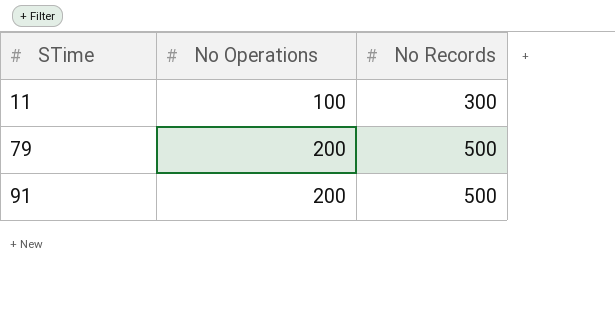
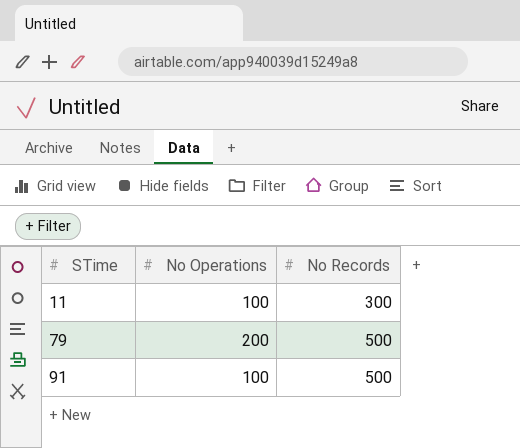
91 | No Operations: 200 -> 100

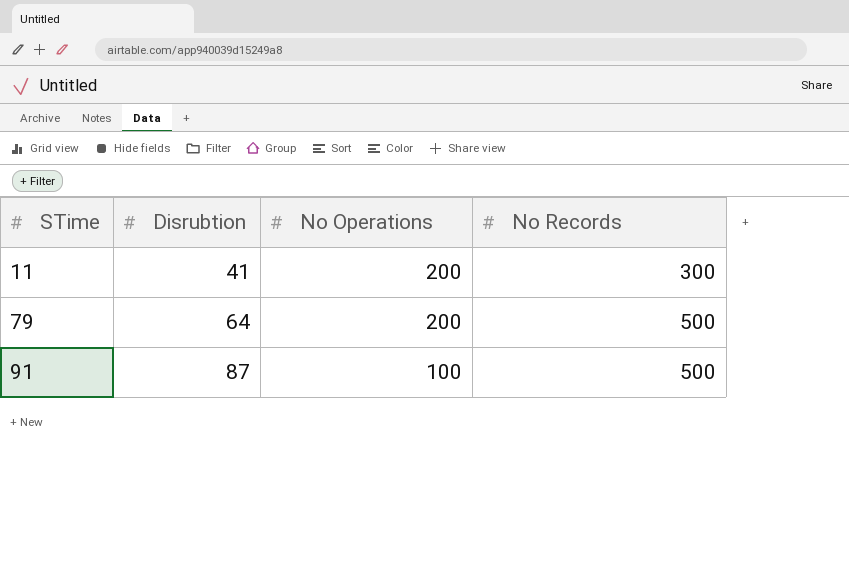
column Disrubtion | position: none -> 2
11 | No Operations: 100 -> 200

